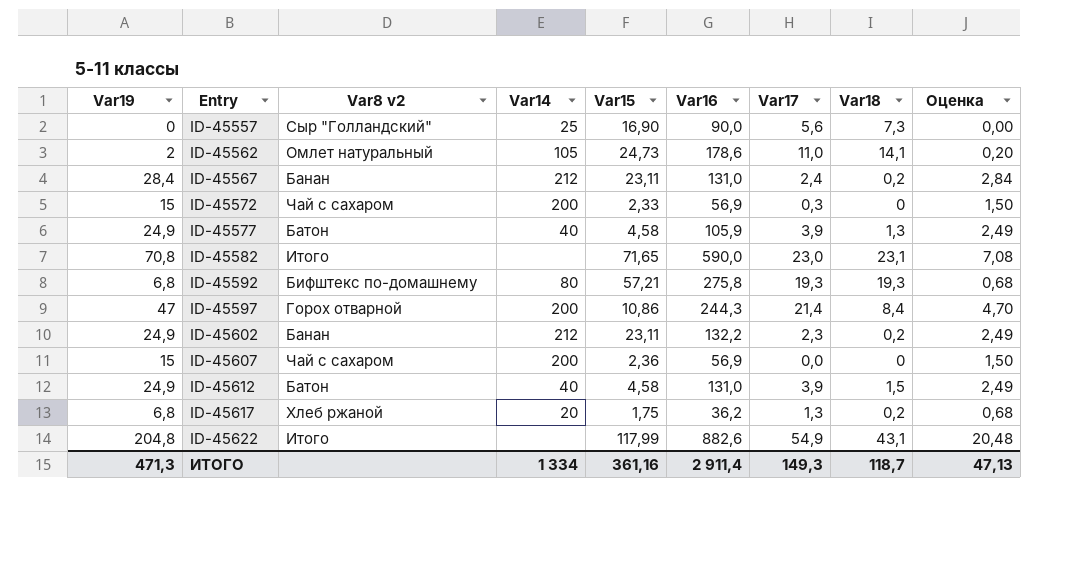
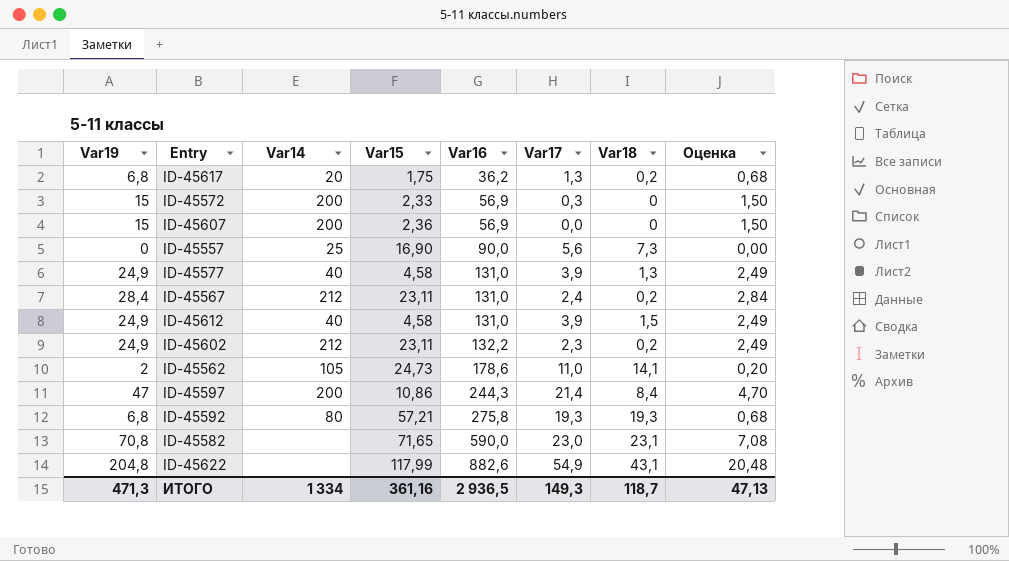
row order: Entry ascending -> Var16 ascending
column Var8 v2 | position: 3 -> none
ID-45577 | Var16: 105,9 -> 131,0
ИТОГО | Var16: 2 911,4 -> 2 936,5

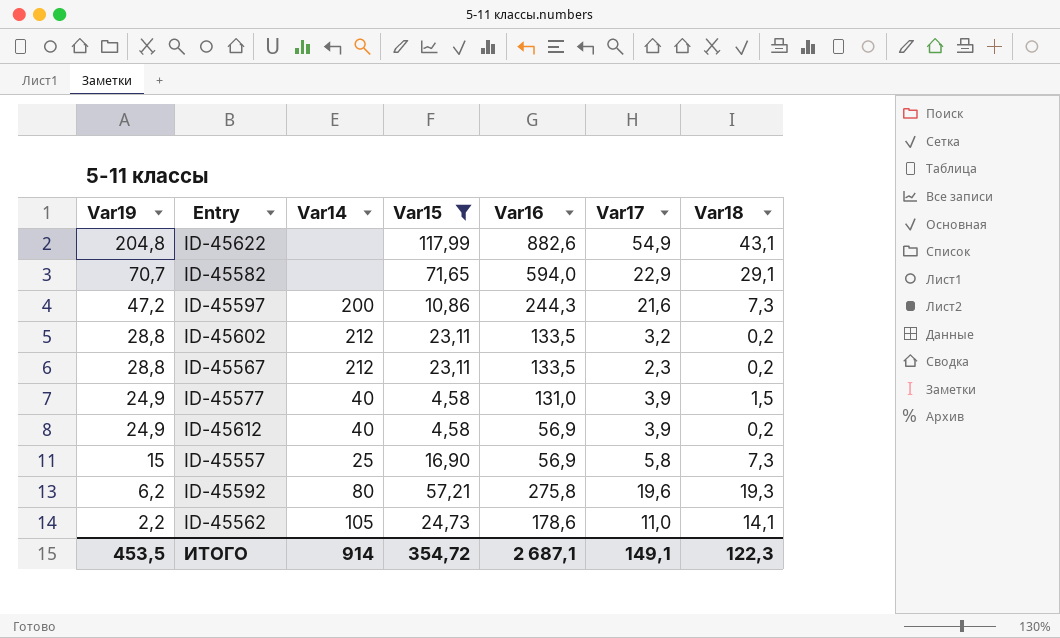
filter: none -> Var15 >= 4,58
row order: Var16 ascending -> Var19 descending
column Оценка | formula: [Var19] * 0,1 -> none
ID-45582 | Var19: 70,8 -> 70,7
ID-45582 | Var16: 590,0 -> 594,0
ID-45582 | Var17: 23,0 -> 22,9
ID-45582 | Var18: 23,1 -> 29,1
ID-45597 | Var19: 47 -> 47,2
ID-45597 | Var17: 21,4 -> 21,6
ID-45597 | Var18: 8,4 -> 7,3
ID-45602 | Var19: 24,9 -> 28,8
ID-45602 | Var16: 132,2 -> 133,5
ID-45602 | Var17: 2,3 -> 3,2
ID-45567 | Var19: 28,4 -> 28,8
ID-45567 | Var16: 131,0 -> 133,5
ID-45567 | Var17: 2,4 -> 2,3
ID-45577 | Var18: 1,3 -> 1,5
ID-45612 | Var16: 131,0 -> 56,9
ID-45612 | Var18: 1,5 -> 0,2
ID-45557 | Var19: 0 -> 15
ID-45557 | Var16: 90,0 -> 56,9
ID-45557 | Var17: 5,6 -> 5,8
ID-45592 | Var19: 6,8 -> 6,2
ID-45592 | Var17: 19,3 -> 19,6
ID-45562 | Var19: 2 -> 2,2
ИТОГО | Var19: 471,3 -> 453,5
ИТОГО | Var14: 1 334 -> 914
ИТОГО | Var15: 361,16 -> 354,72
ИТОГО | Var16: 2 936,5 -> 2 687,1
ИТОГО | Var17: 149,3 -> 149,1
ИТОГО | Var18: 118,7 -> 122,3

